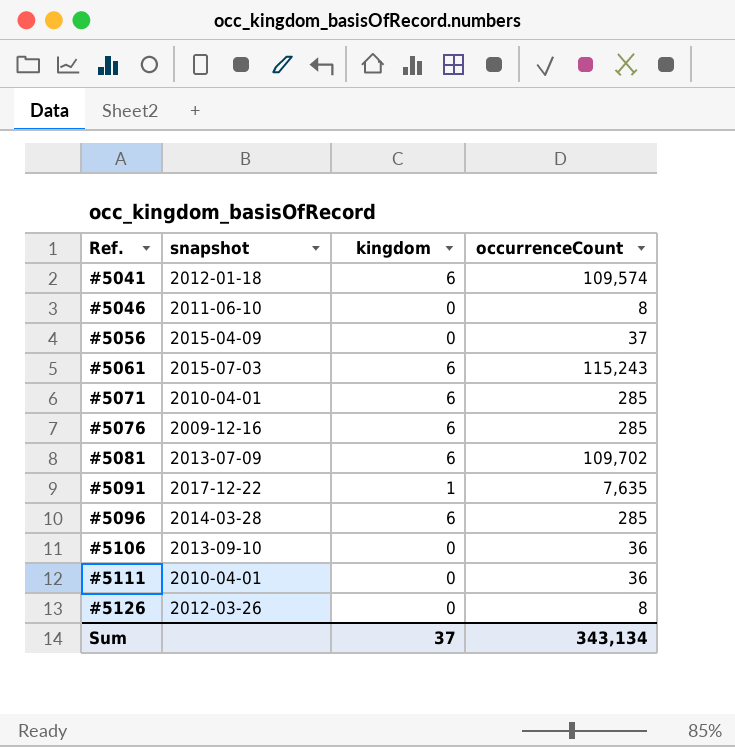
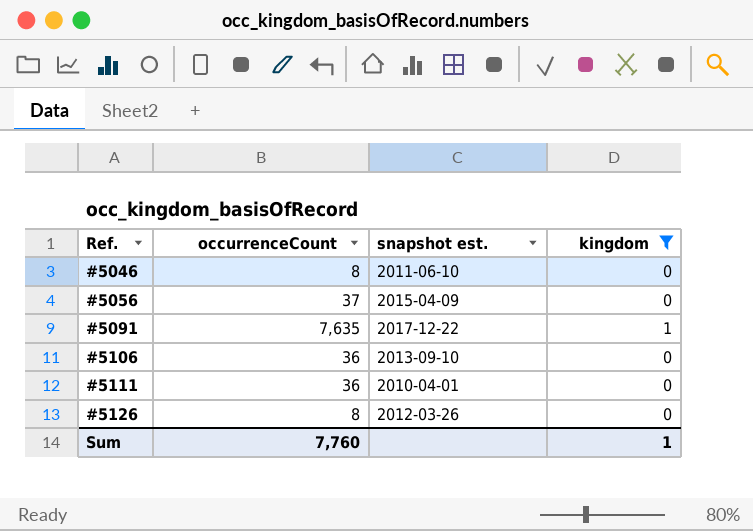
filter: none -> kingdom != 6
column occurrenceCount | position: 4 -> 2
column name: snapshot -> snapshot est.
Sum | occurrenceCount: 343,134 -> 7,760
Sum | kingdom: 37 -> 1

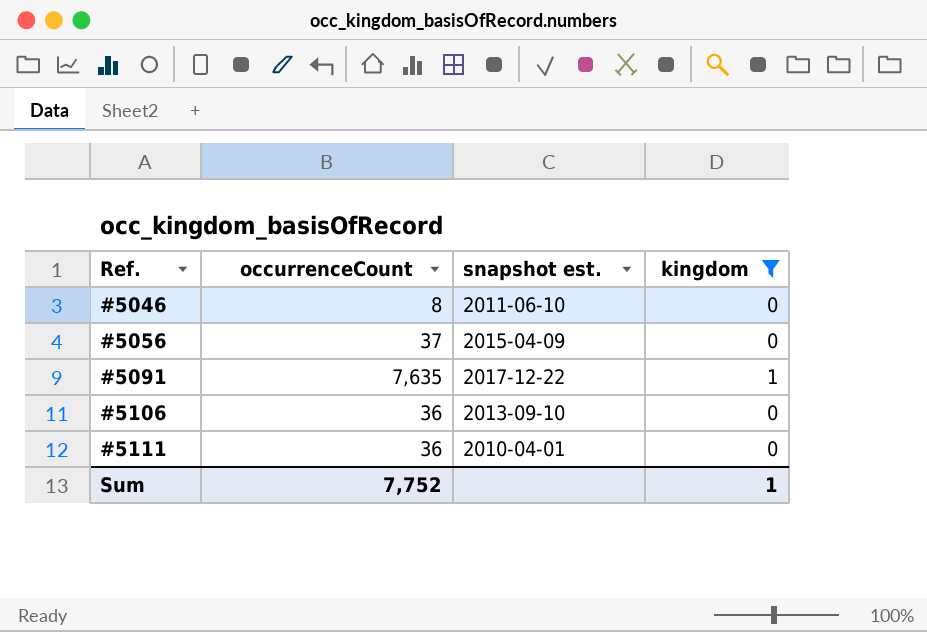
row #5126: 8 | 2012-03-26 | 0 -> none
Sum | occurrenceCount: 7,760 -> 7,752

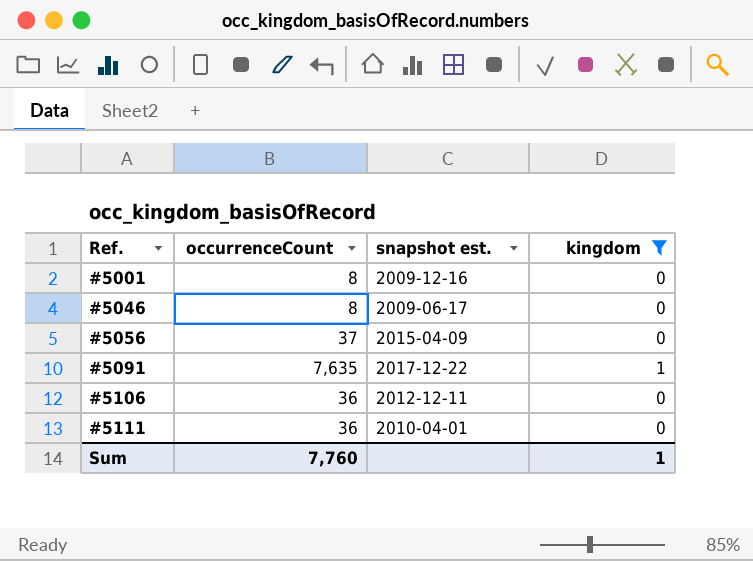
row #5001: none -> 8 | 2009-12-16 | 0
#5046 | snapshot est.: 2011-06-10 -> 2009-06-17
#5106 | snapshot est.: 2013-09-10 -> 2012-12-11
Sum | occurrenceCount: 7,752 -> 7,760

